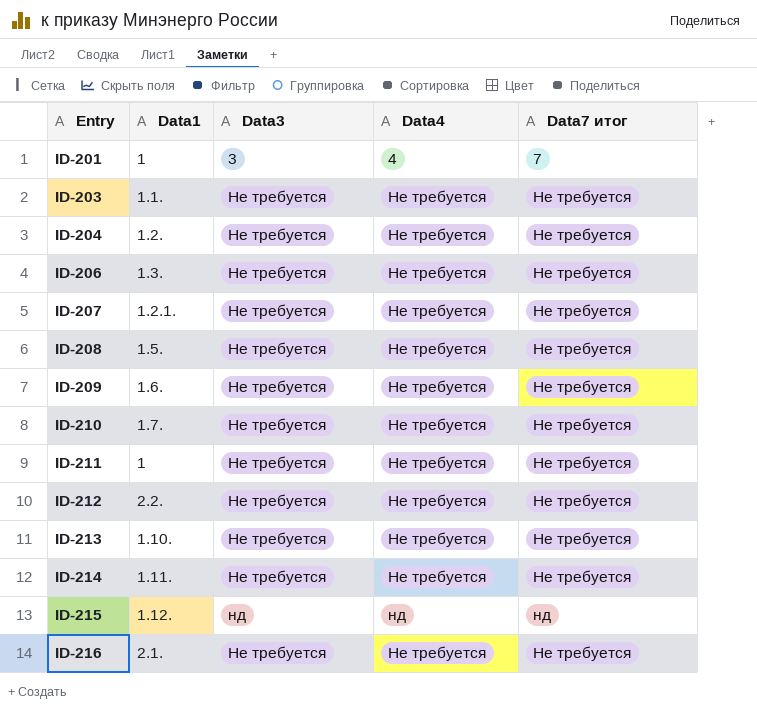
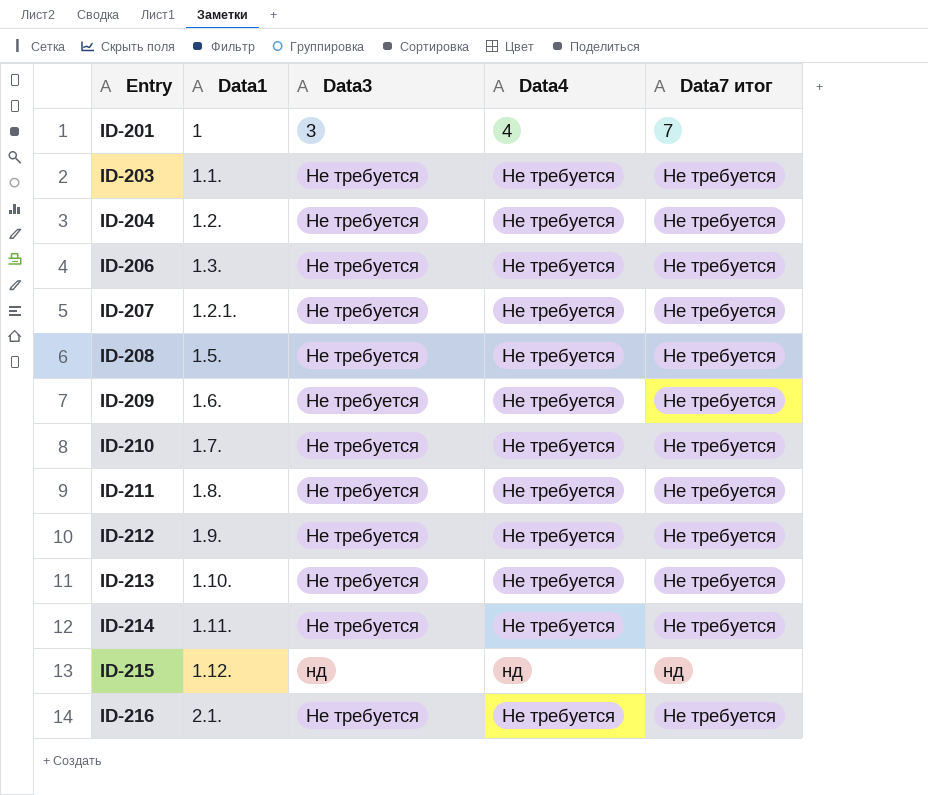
ID-211 | Data1: 1 -> 1.8.
ID-212 | Data1: 2.2. -> 1.9.

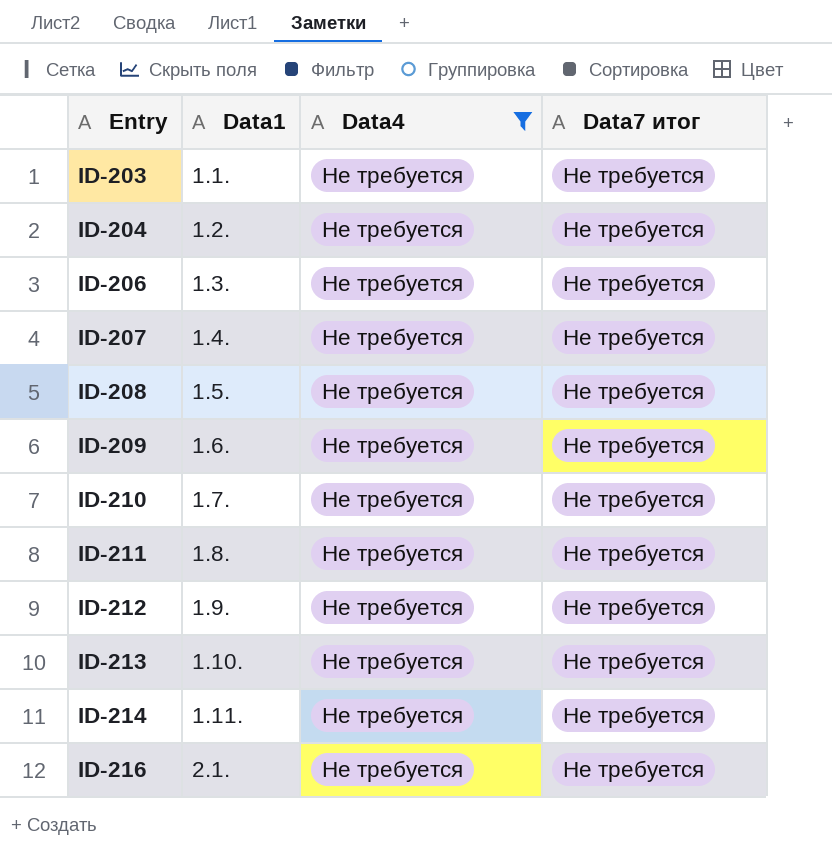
filter: none -> Data4 = Не требуется
column Data3 | position: 3 -> none
ID-207 | Data1: 1.2.1. -> 1.4.

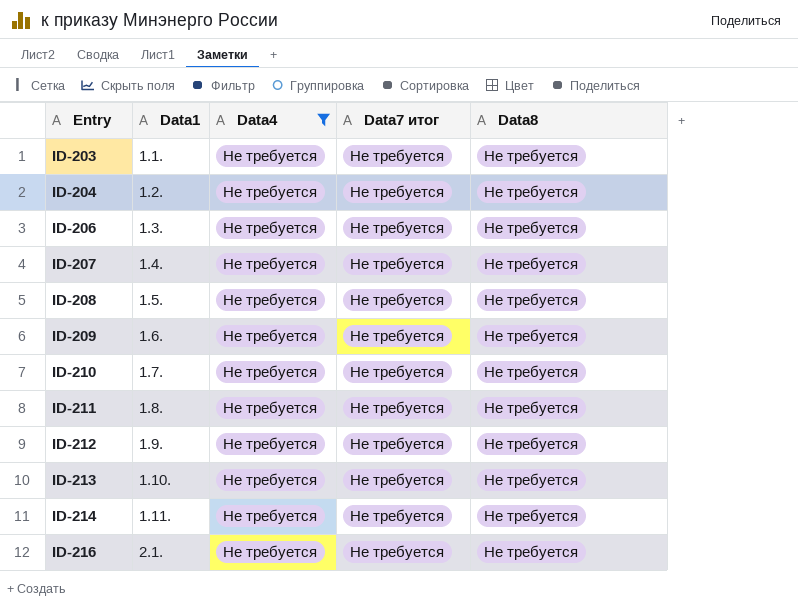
column Data8 | position: none -> 5

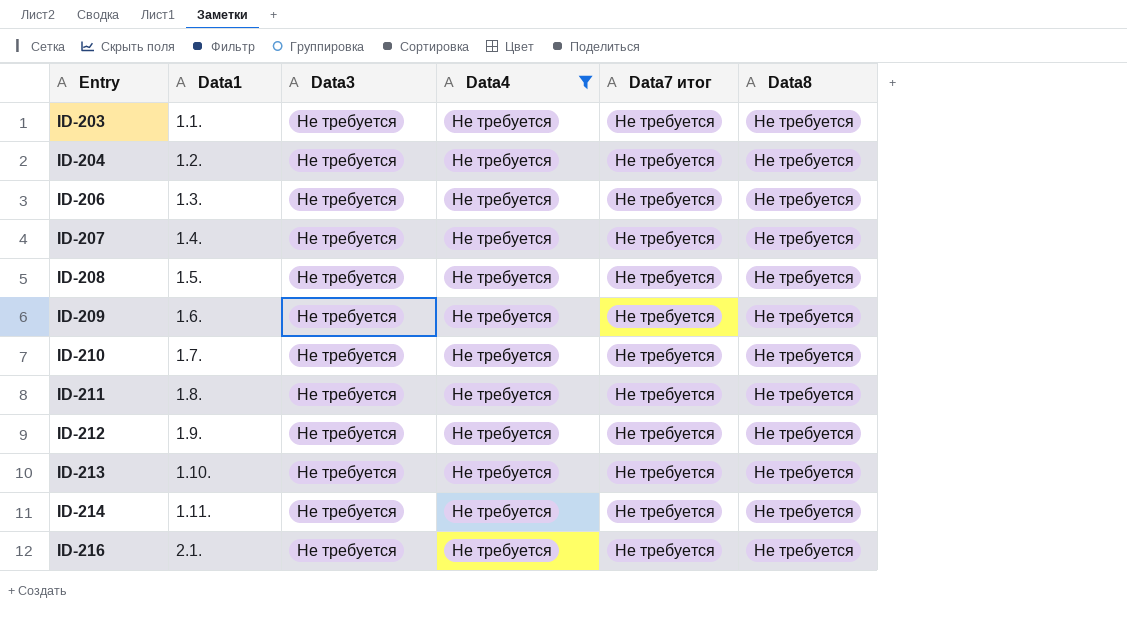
column Data3 | position: none -> 3

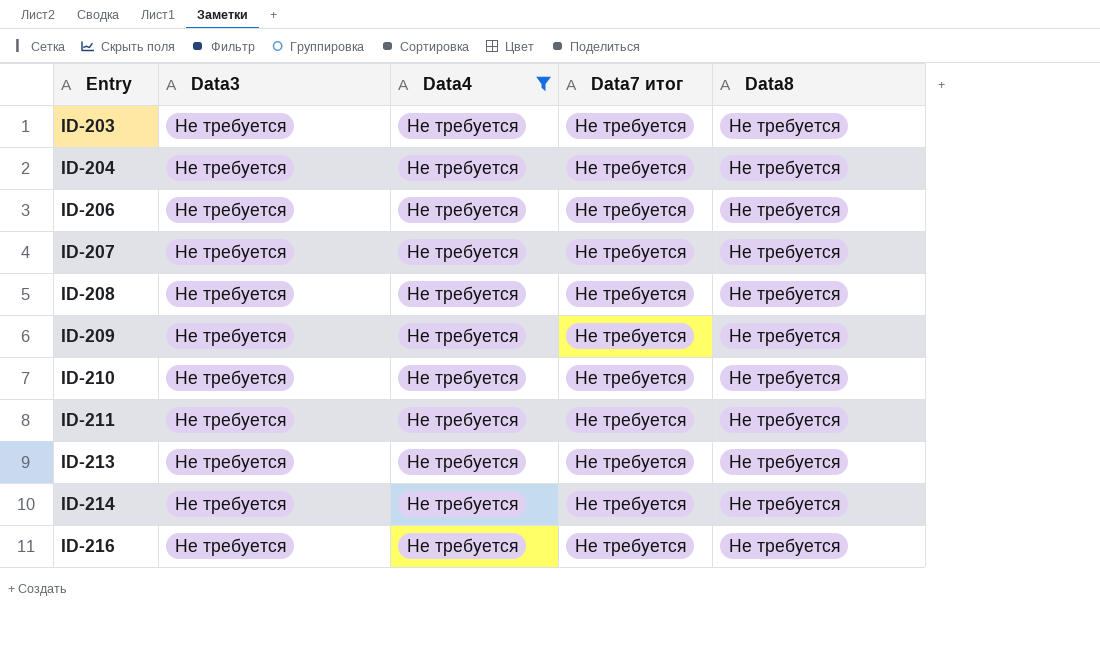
column Data1 | position: 2 -> none
row ID-212: 1.9. | Не требуется | Не требуется | Не требуется | Не требуется -> none

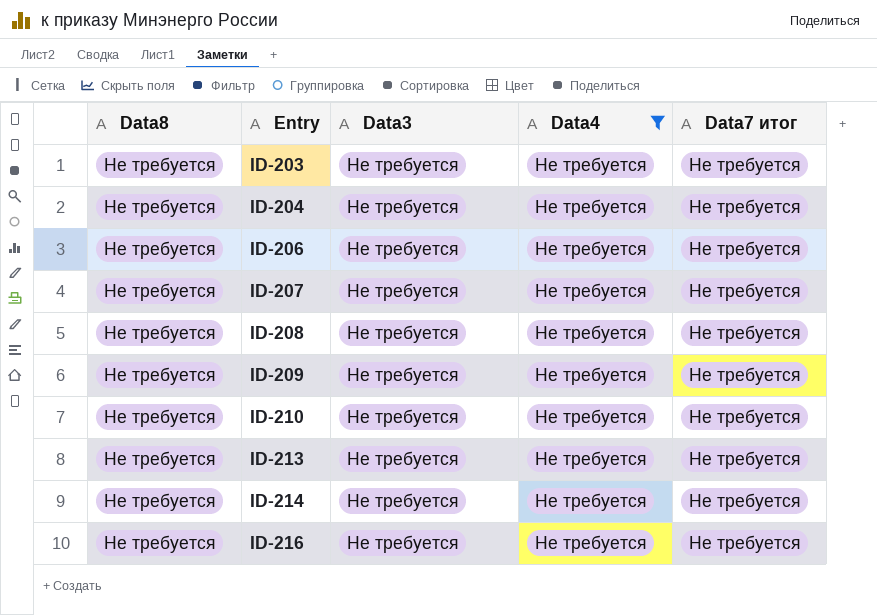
column Data8 | position: 5 -> 1
row ID-211: Не требуется | Не требуется | Не требуется | Не требуется -> none

